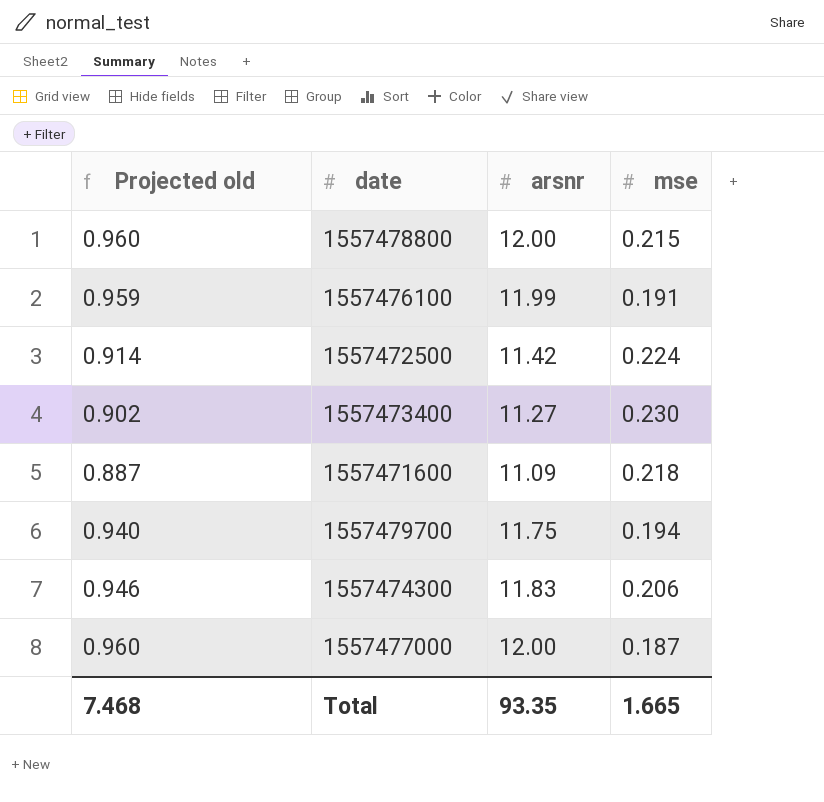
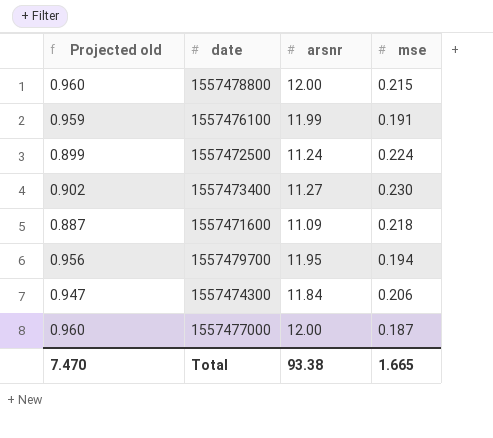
1557472500 | Projected old: 0.914 -> 0.899
1557472500 | arsnr: 11.42 -> 11.24
1557479700 | Projected old: 0.940 -> 0.956
1557479700 | arsnr: 11.75 -> 11.95
1557474300 | Projected old: 0.946 -> 0.947
1557474300 | arsnr: 11.83 -> 11.84
Total | Projected old: 7.468 -> 7.470
Total | arsnr: 93.35 -> 93.38

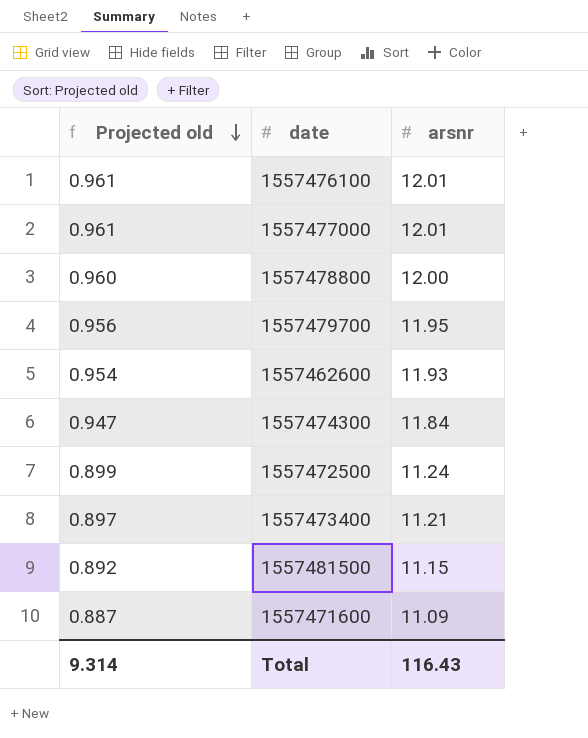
row order: none -> Projected old descending
column mse | position: 4 -> none
1557476100 | Projected old: 0.959 -> 0.961
1557476100 | arsnr: 11.99 -> 12.01
1557477000 | Projected old: 0.960 -> 0.961
1557477000 | arsnr: 12.00 -> 12.01
row 1557462600: none -> 0.954 | 11.93
1557473400 | Projected old: 0.902 -> 0.897
1557473400 | arsnr: 11.27 -> 11.21
row 1557481500: none -> 0.892 | 11.15
Total | Projected old: 7.470 -> 9.314
Total | arsnr: 93.38 -> 116.43

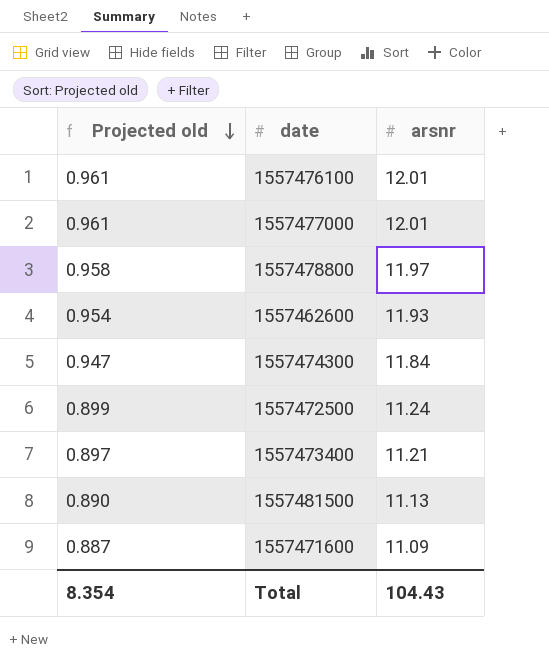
row 1557479700: 0.956 | 11.95 -> none
1557478800 | Projected old: 0.960 -> 0.958
1557478800 | arsnr: 12.00 -> 11.97
1557481500 | Projected old: 0.892 -> 0.890
1557481500 | arsnr: 11.15 -> 11.13
Total | Projected old: 9.314 -> 8.354
Total | arsnr: 116.43 -> 104.43

